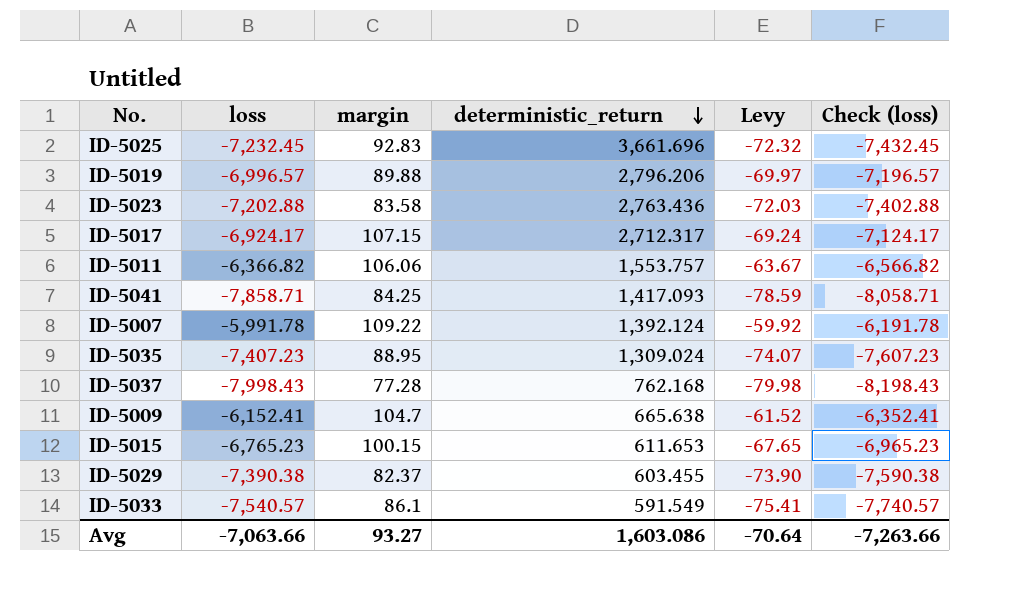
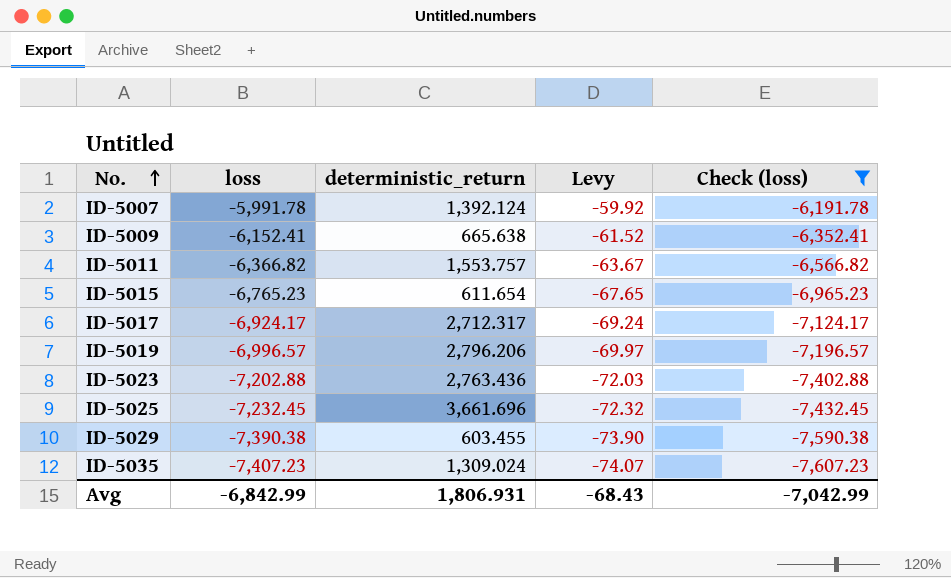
filter: none -> Check (loss) >= -7,607.23
row order: deterministic_return descending -> No. ascending
column margin | position: 3 -> none
ID-5015 | deterministic_return: 611.653 -> 611.654
Avg | loss: -7,063.66 -> -6,842.99
Avg | deterministic_return: 1,603.086 -> 1,806.931
Avg | Levy: -70.64 -> -68.43
Avg | Check (loss): -7,263.66 -> -7,042.99

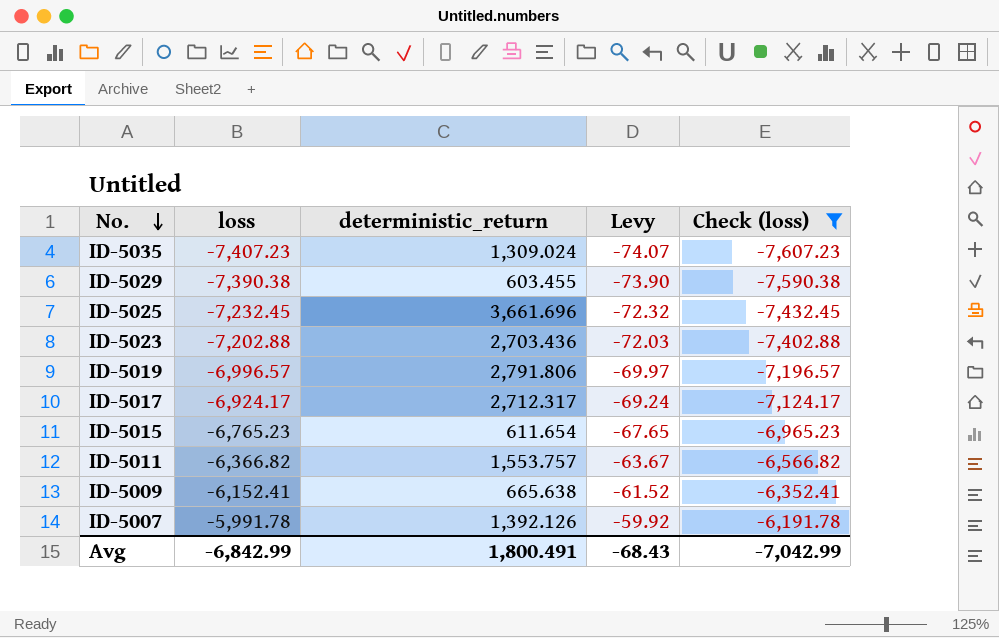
row order: No. ascending -> No. descending
ID-5023 | deterministic_return: 2,763.436 -> 2,703.436
ID-5019 | deterministic_return: 2,796.206 -> 2,791.806
ID-5007 | deterministic_return: 1,392.124 -> 1,392.126
Avg | deterministic_return: 1,806.931 -> 1,800.491

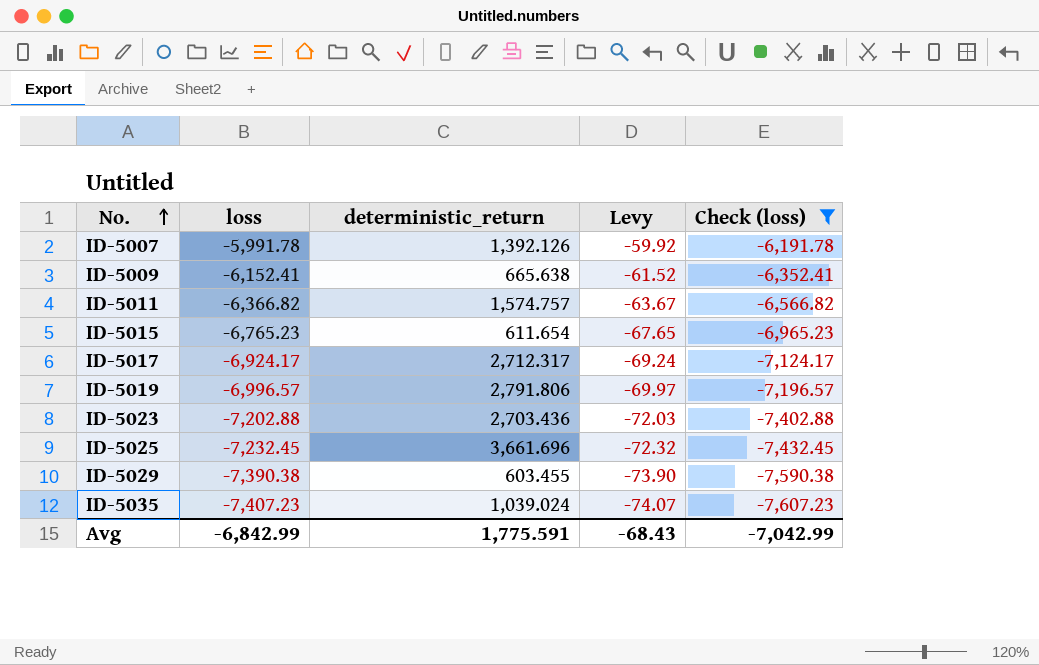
row order: No. descending -> No. ascending
ID-5011 | deterministic_return: 1,553.757 -> 1,574.757
ID-5035 | deterministic_return: 1,309.024 -> 1,039.024
Avg | deterministic_return: 1,800.491 -> 1,775.591

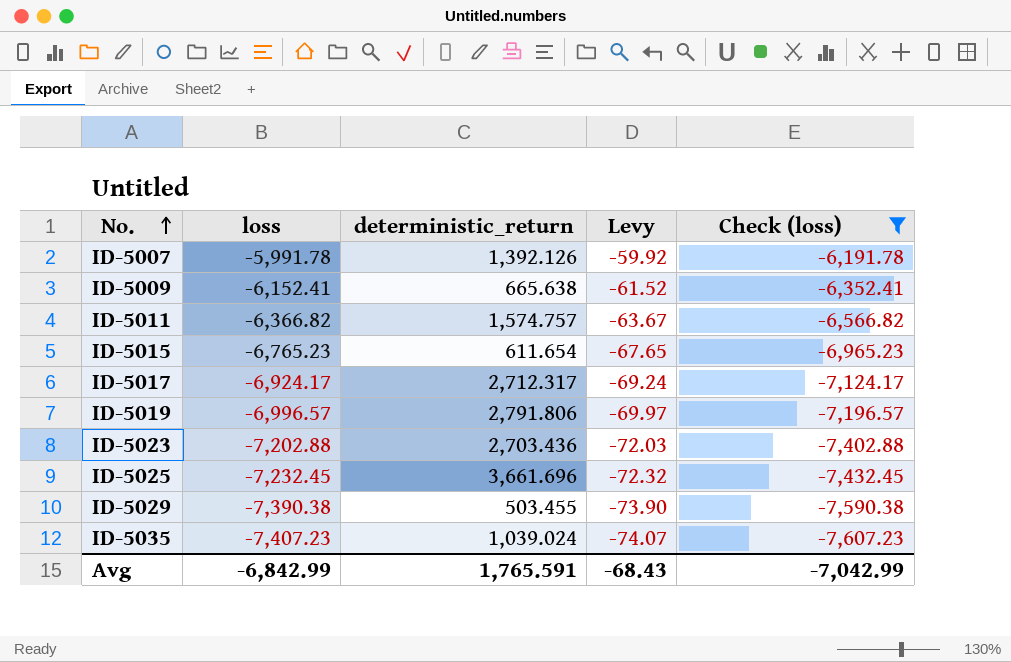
ID-5029 | deterministic_return: 603.455 -> 503.455
Avg | deterministic_return: 1,775.591 -> 1,765.591

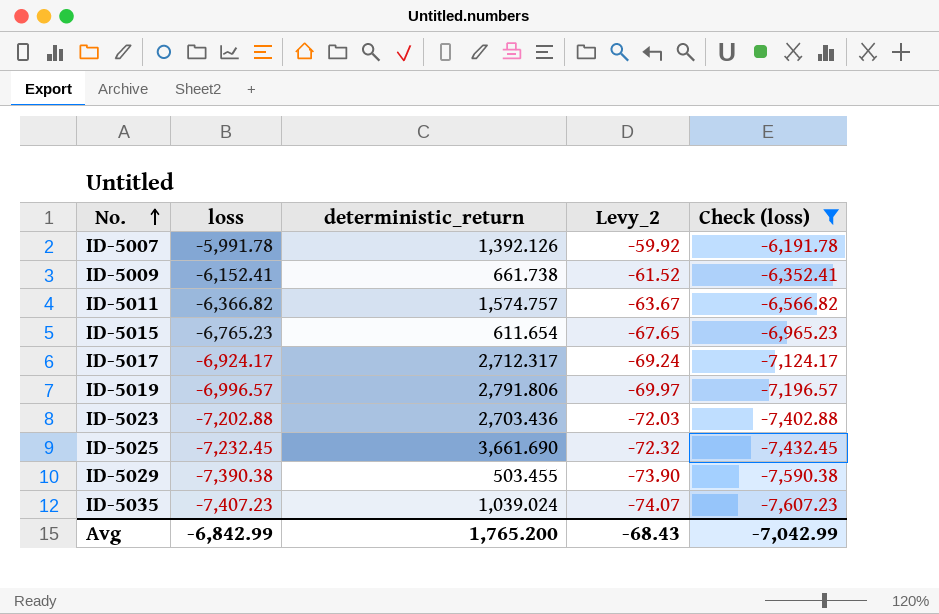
column name: Levy -> Levy_2
ID-5009 | deterministic_return: 665.638 -> 661.738
ID-5025 | deterministic_return: 3,661.696 -> 3,661.690
Avg | deterministic_return: 1,765.591 -> 1,765.200

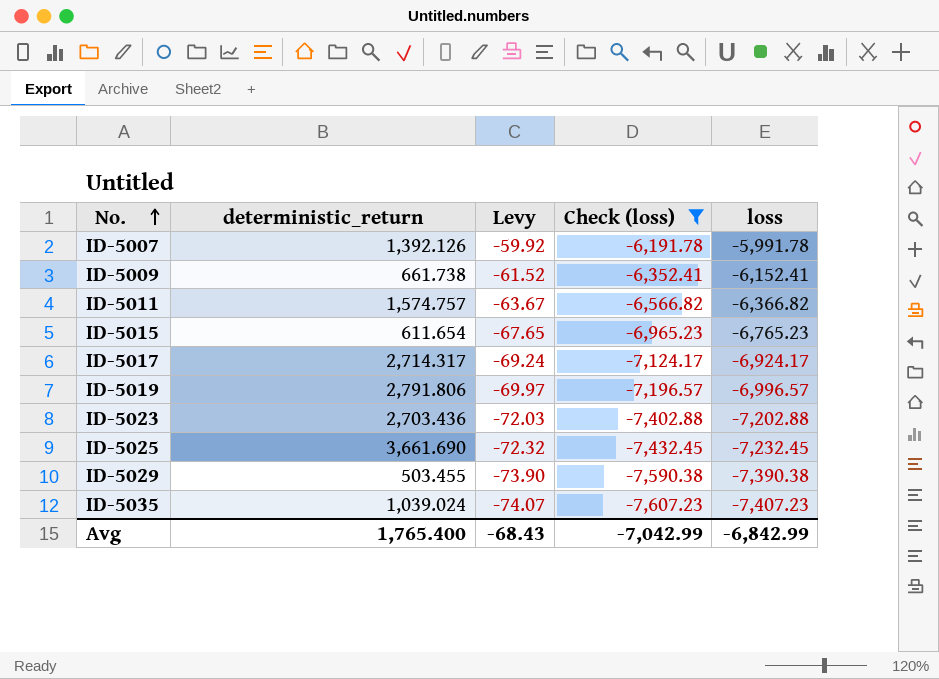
column name: Levy_2 -> Levy
column loss | position: 2 -> 5
ID-5017 | deterministic_return: 2,712.317 -> 2,714.317
Avg | deterministic_return: 1,765.200 -> 1,765.400

